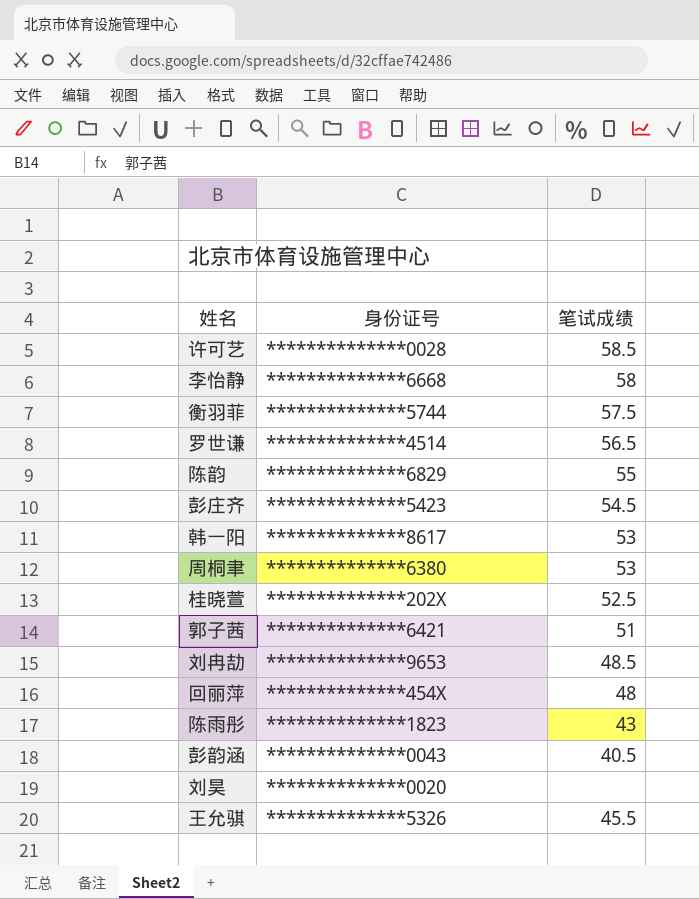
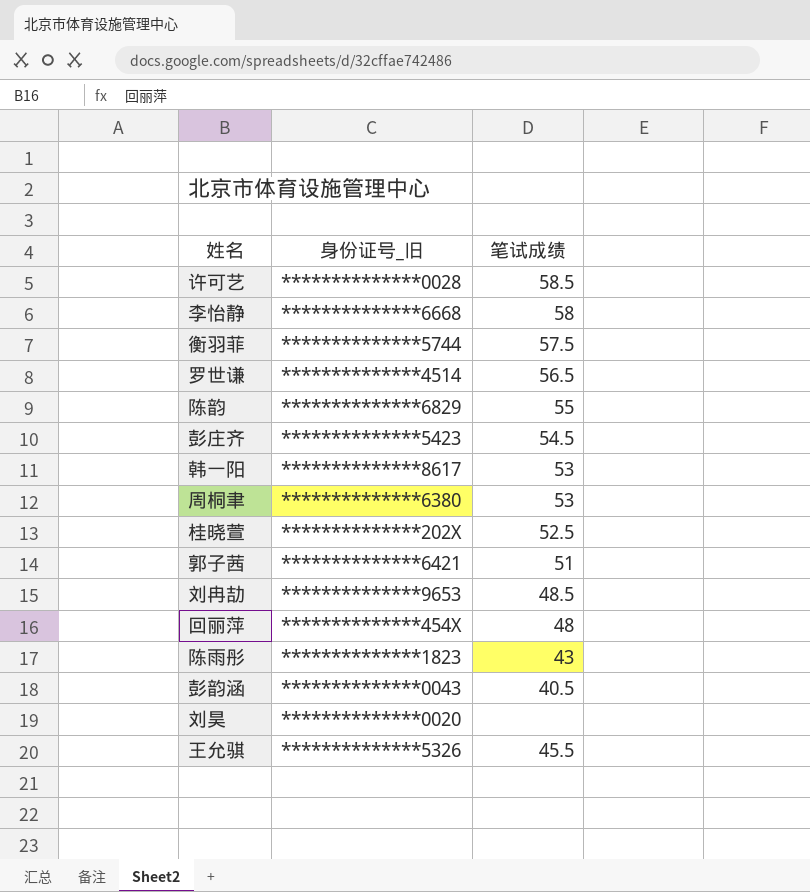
column name: 身份证号 -> 身份证号_旧

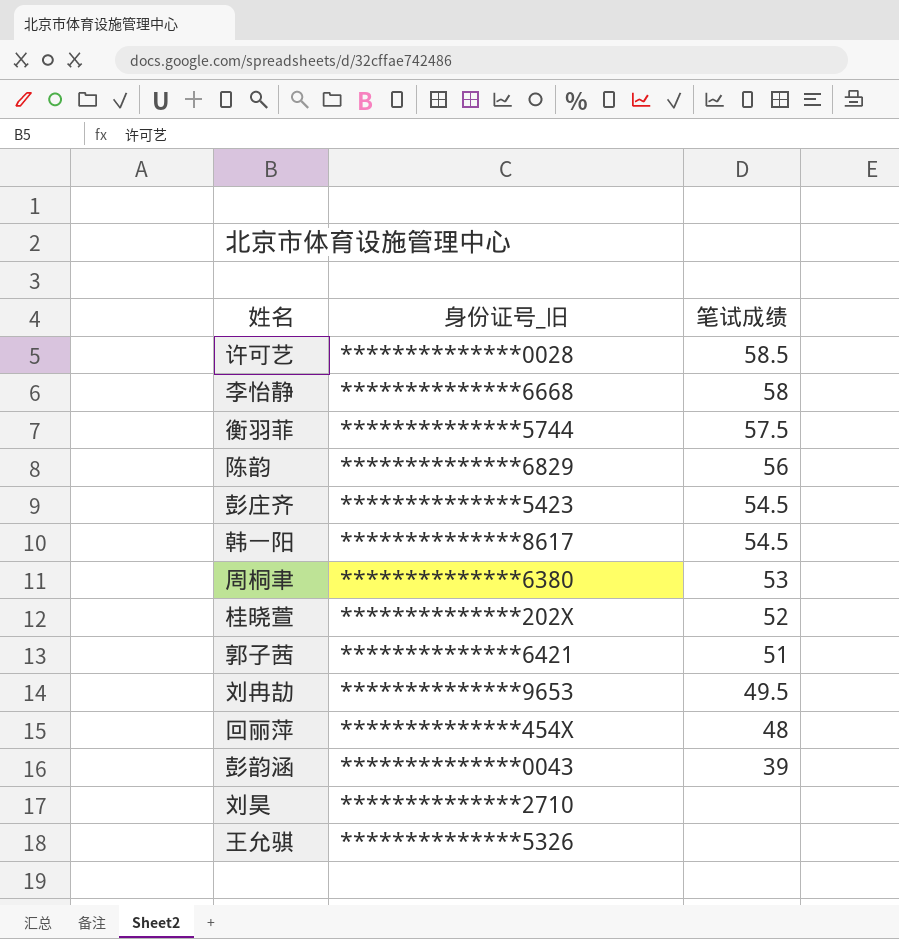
row 罗世谦: **************4514 | 56.5 -> none
row 陈雨彤: **************1823 | 43 -> none
陈韵 | 笔试成绩: 55 -> 56
韩一阳 | 笔试成绩: 53 -> 54.5
桂晓萱 | 笔试成绩: 52.5 -> 52
刘冉劼 | 笔试成绩: 48.5 -> 49.5
彭韵涵 | 笔试成绩: 40.5 -> 39
刘昊 | 身份证号_旧: **************0020 -> **************2710
王允骐 | 笔试成绩: 45.5 -> none

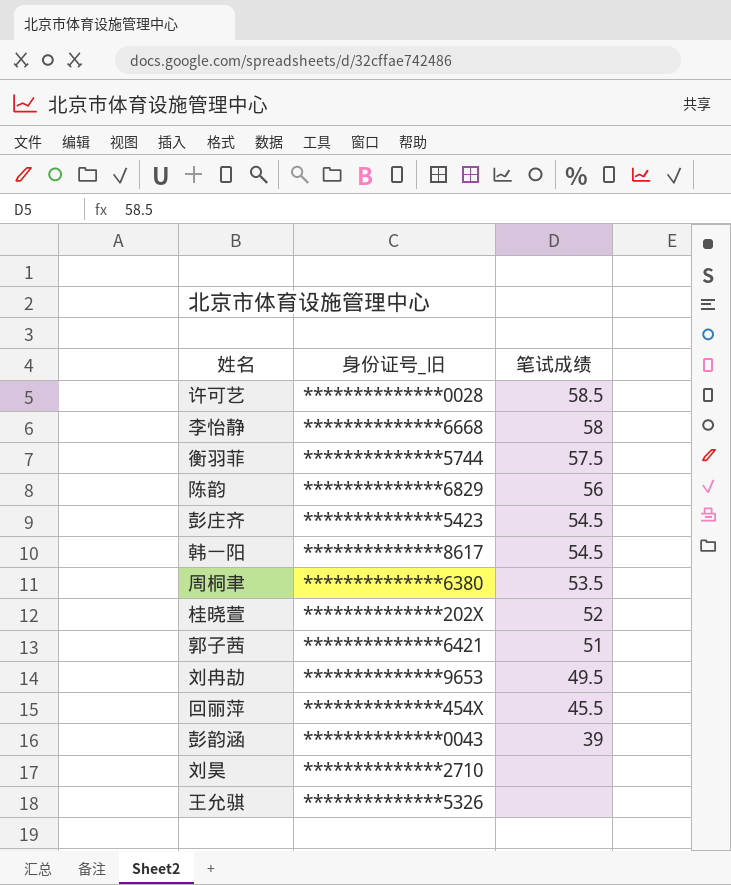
周桐聿 | 笔试成绩: 53 -> 53.5
回丽萍 | 笔试成绩: 48 -> 45.5

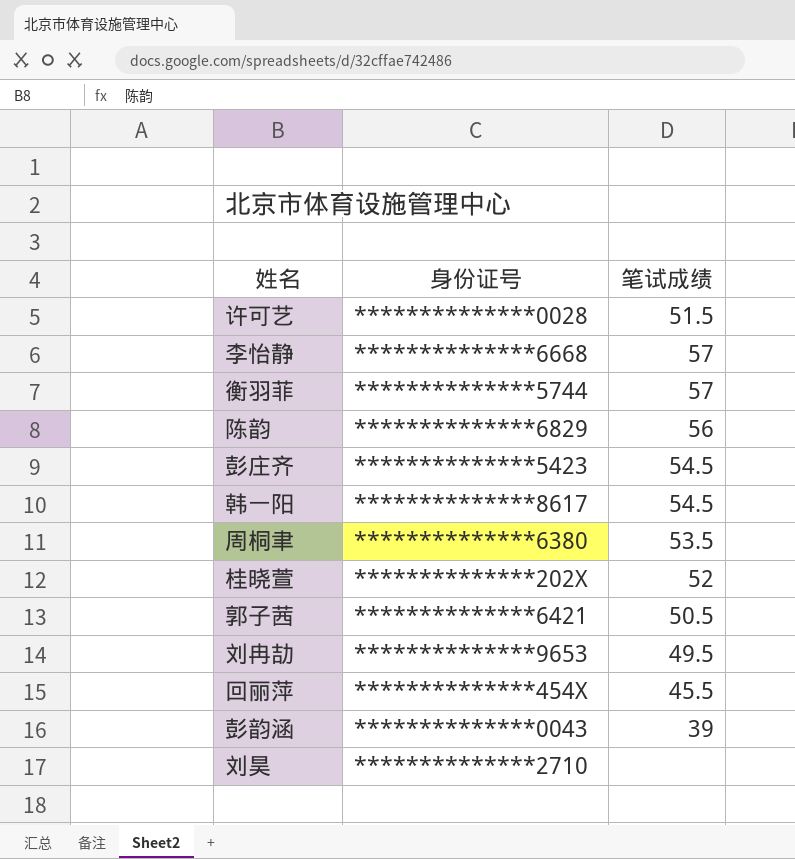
column name: 身份证号_旧 -> 身份证号
row 王允骐: **************5326 | none -> none
许可艺 | 笔试成绩: 58.5 -> 51.5
李怡静 | 笔试成绩: 58 -> 57
衡羽菲 | 笔试成绩: 57.5 -> 57
郭子茜 | 笔试成绩: 51 -> 50.5

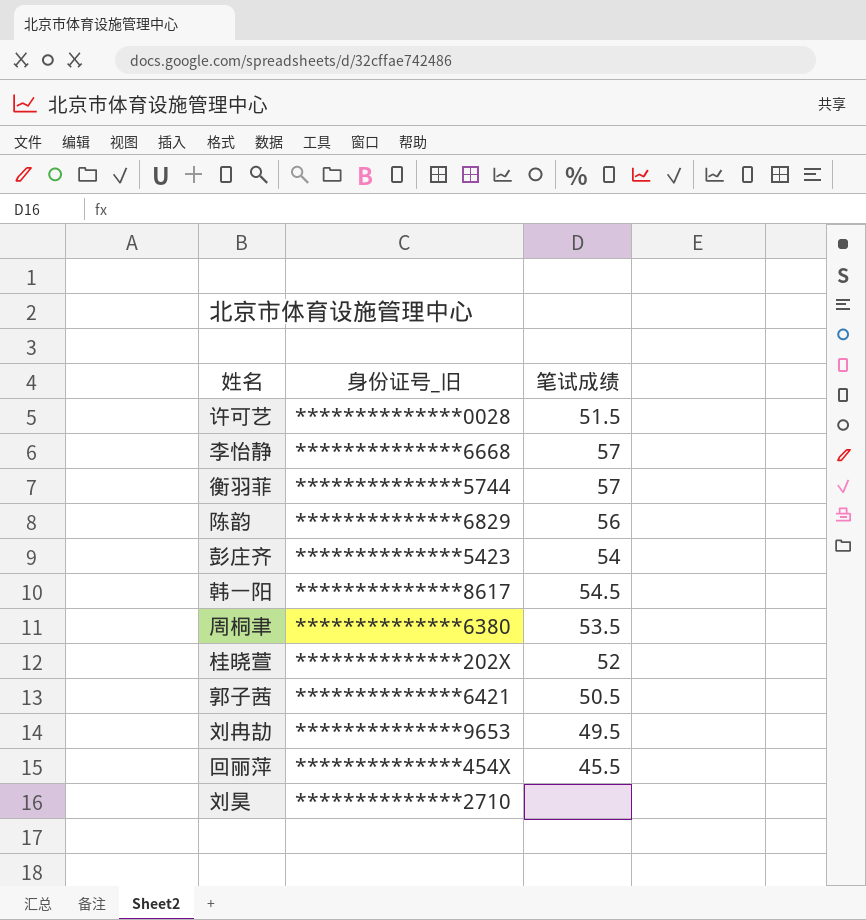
column name: 身份证号 -> 身份证号_旧
row 彭韵涵: **************0043 | 39 -> none
彭庄齐 | 笔试成绩: 54.5 -> 54

